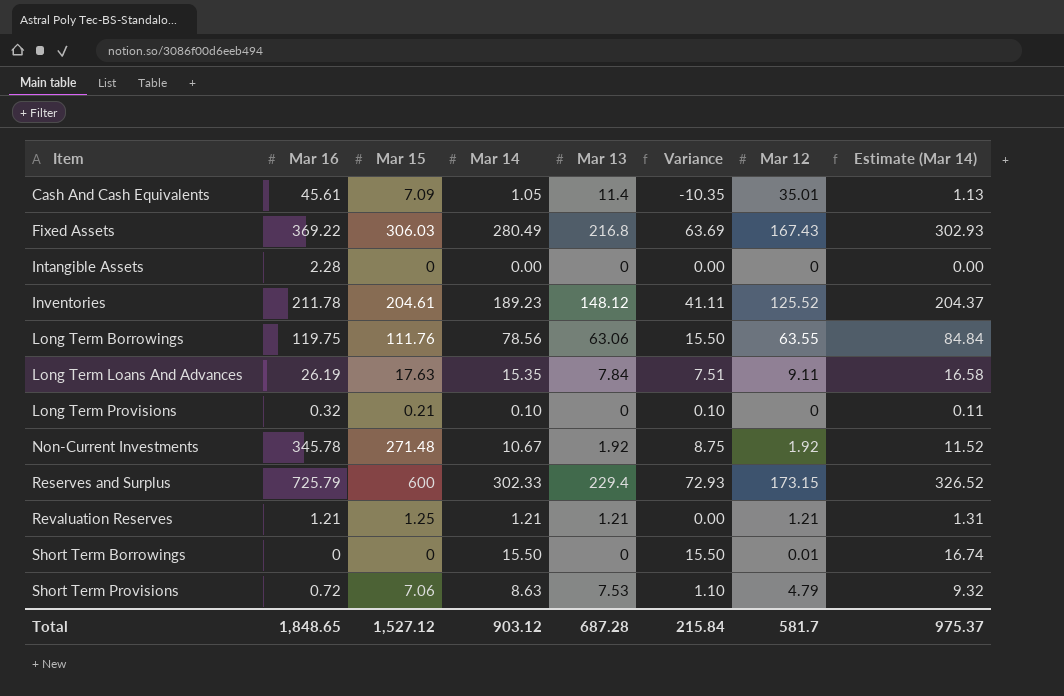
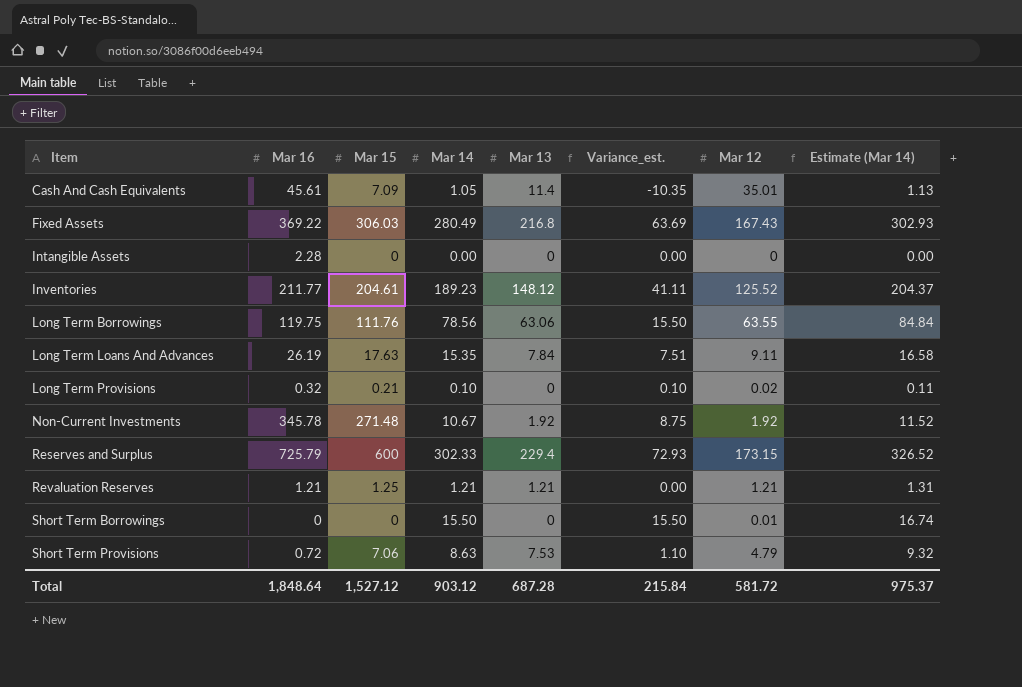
column name: Variance -> Variance_est.
Inventories | Mar 16: 211.78 -> 211.77
Long Term Provisions | Mar 12: 0 -> 0.02
Total | Mar 16: 1,848.65 -> 1,848.64
Total | Mar 12: 581.7 -> 581.72

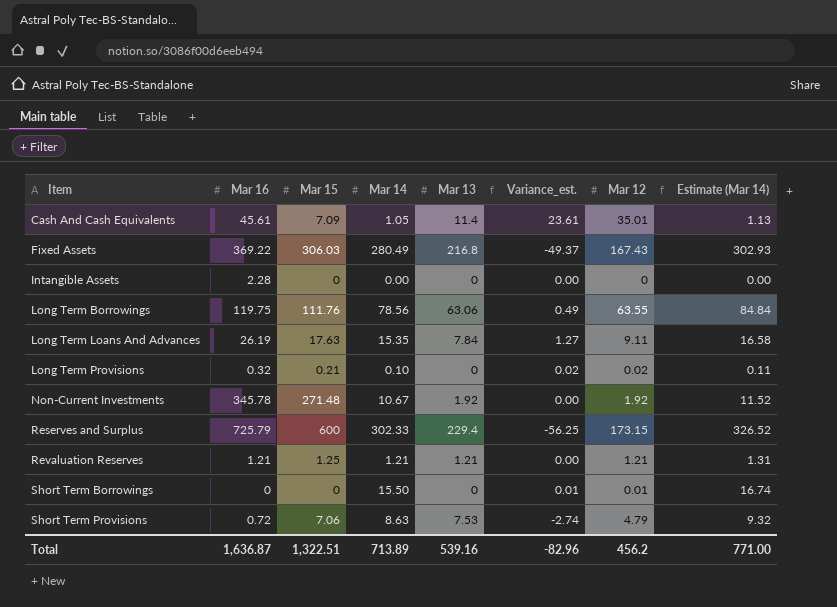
column Variance_est. | formula: [Mar 14] - [Mar 13] -> [Mar 12] - [Mar 13]
row Inventories: 211.77 | 204.61 | 189.23 | 148.12 | 41.11 | 125.52 | 204.37 -> none
Total | Mar 16: 1,848.64 -> 1,636.87
Total | Mar 15: 1,527.12 -> 1,322.51
Total | Mar 14: 903.12 -> 713.89
Total | Mar 13: 687.28 -> 539.16
Total | Variance_est.: 215.84 -> -82.96
Total | Mar 12: 581.72 -> 456.2
Total | Estimate (Mar 14): 975.37 -> 771.00

